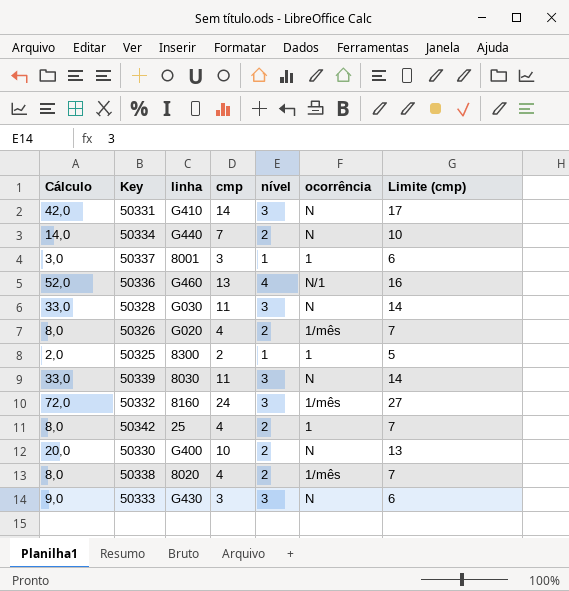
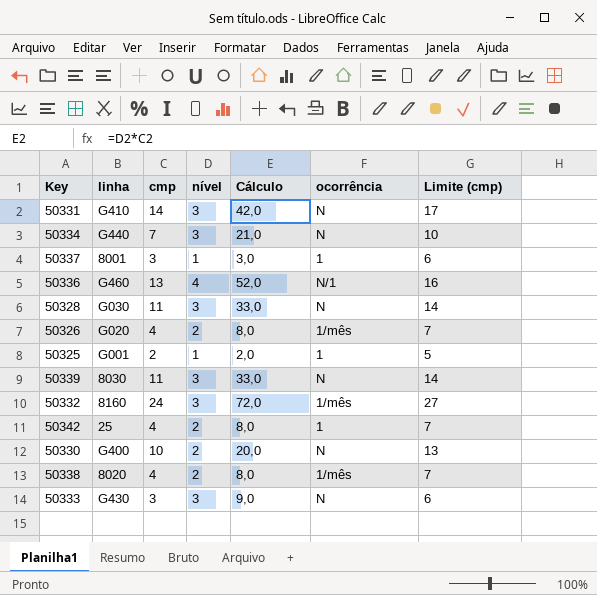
column Cálculo | position: 1 -> 5
50334 | nível: 2 -> 3
50334 | Cálculo: 14,0 -> 21,0
50325 | linha: 8300 -> G001

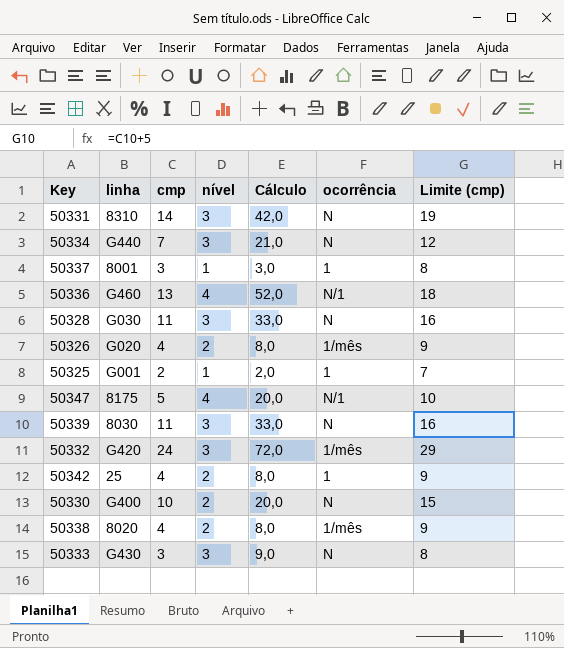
column Limite (cmp) | formula: [cmp] + 3 -> [cmp] + 5
50331 | linha: G410 -> 8310
row 50347: none -> 8175 | 5 | 4 | 20,0 | N/1 | 10
50332 | linha: 8160 -> G420

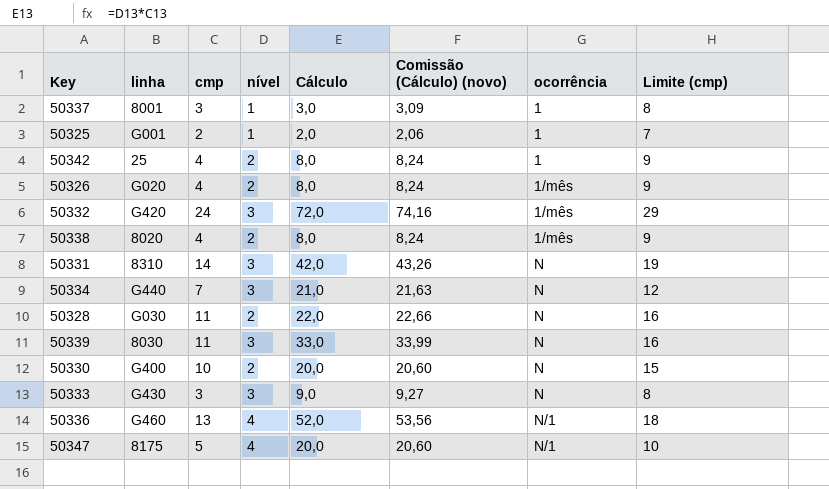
row order: none -> ocorrência ascending
column Comissão (Cálculo) (novo) | formula: none -> [Cálculo] * 1,03
50328 | nível: 3 -> 2
50328 | Cálculo: 33,0 -> 22,0

